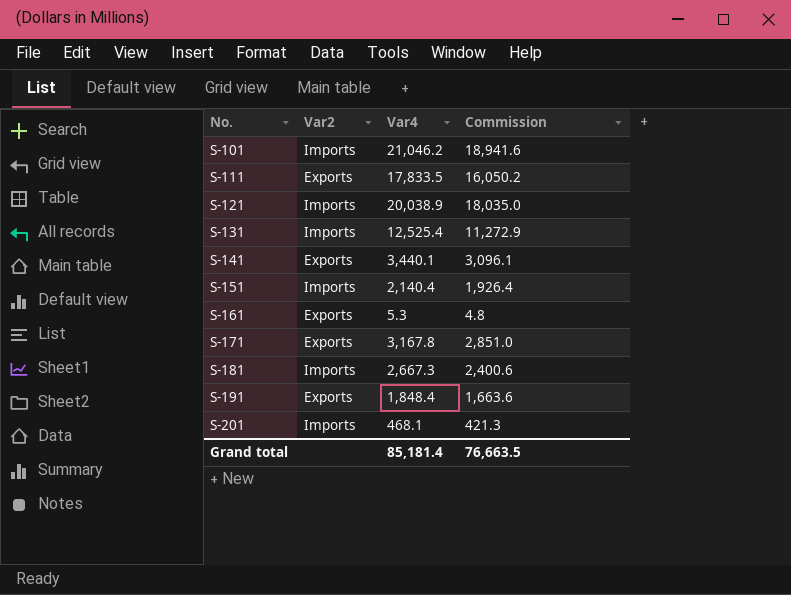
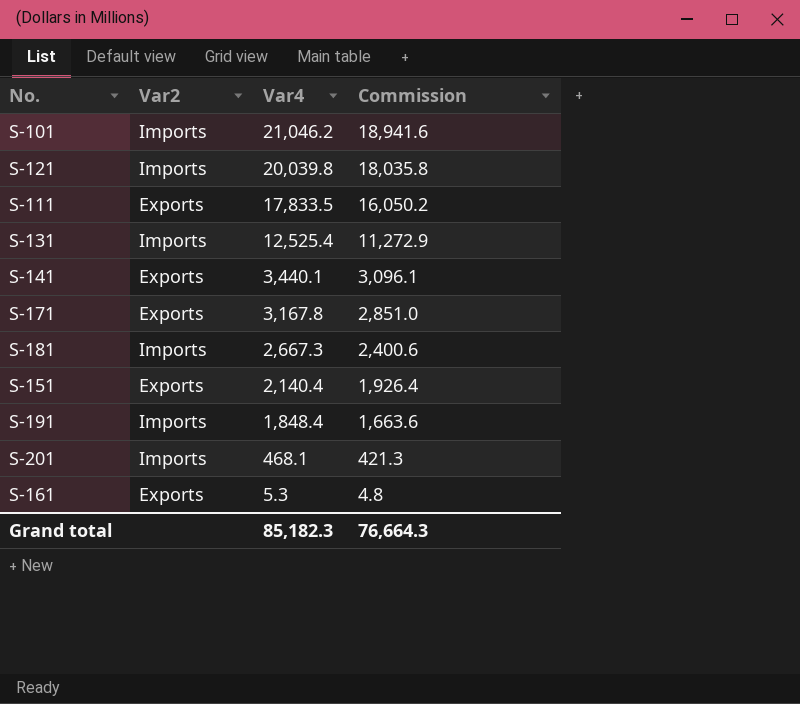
row order: No. ascending -> Var4 descending
S-121 | Var4: 20,038.9 -> 20,039.8
S-121 | Commission: 18,035.0 -> 18,035.8
S-151 | Var2: Imports -> Exports
S-191 | Var2: Exports -> Imports
Grand total | Var4: 85,181.4 -> 85,182.3
Grand total | Commission: 76,663.5 -> 76,664.3

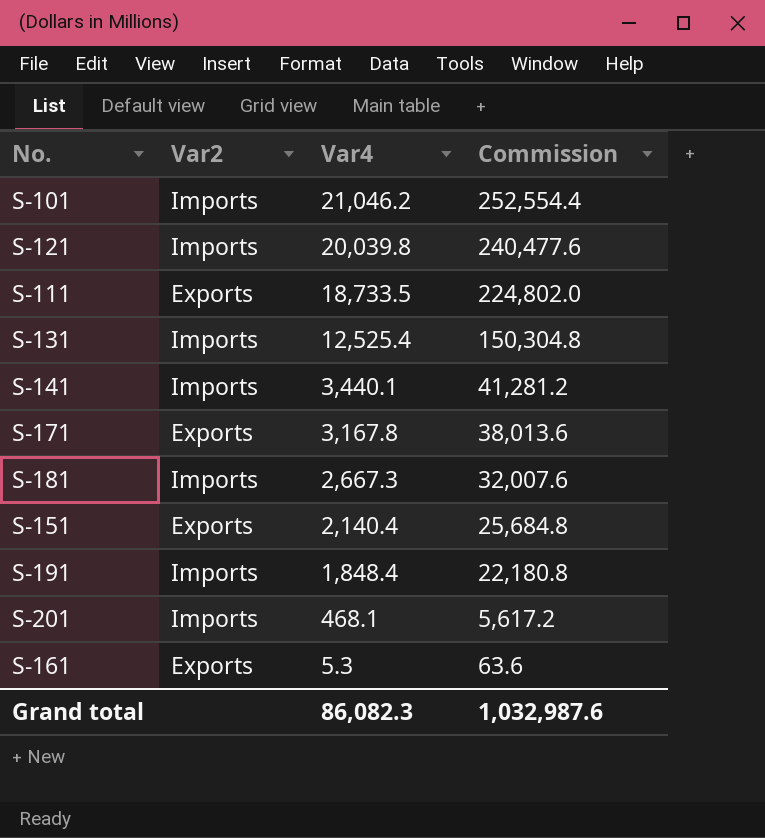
column Commission | formula: [Var4] * 0.9 -> [Var4] * 12
S-111 | Var4: 17,833.5 -> 18,733.5
S-141 | Var2: Exports -> Imports
Grand total | Var4: 85,182.3 -> 86,082.3
Grand total | Commission: 76,664.3 -> 1,032,987.6

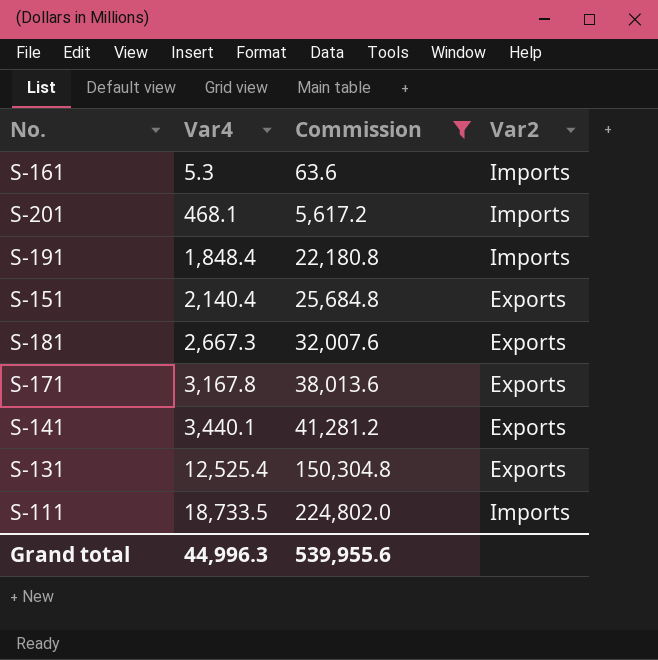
filter: none -> Commission <= 224,802.0
row order: Var4 descending -> Var4 ascending
column Var2 | position: 2 -> 4
S-161 | Var2: Exports -> Imports
S-181 | Var2: Imports -> Exports
S-141 | Var2: Imports -> Exports
S-131 | Var2: Imports -> Exports
S-111 | Var2: Exports -> Imports
Grand total | Var4: 86,082.3 -> 44,996.3
Grand total | Commission: 1,032,987.6 -> 539,955.6

